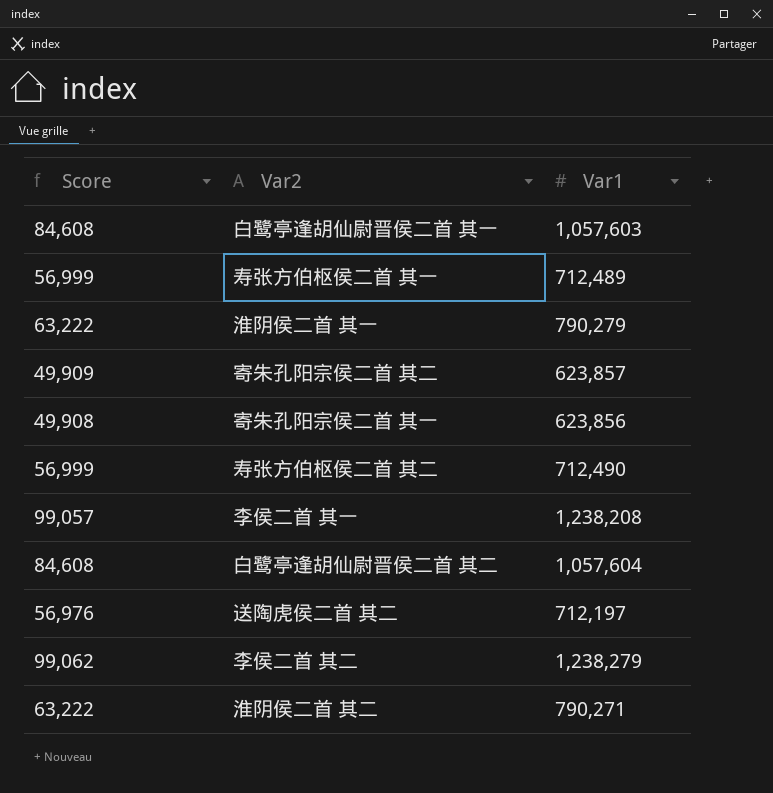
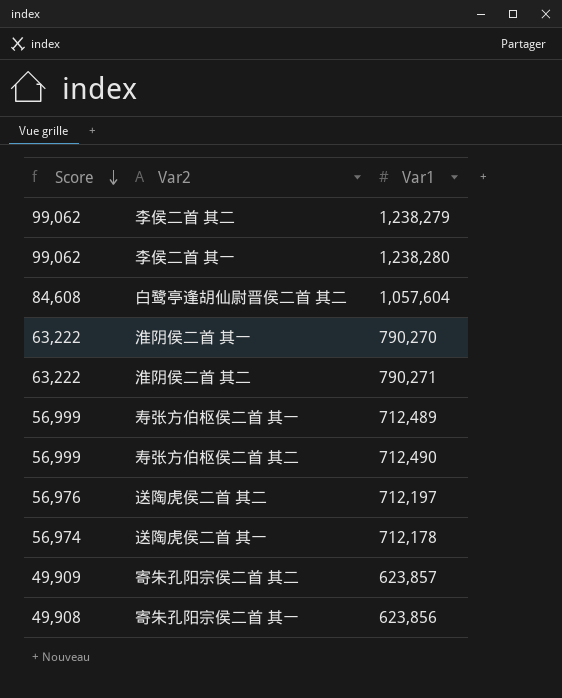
row order: none -> Score descending
row 白鹭亭逢胡仙尉晋侯二首 其一: 84,608 | 1,057,603 -> none
李侯二首 其一 | Score: 99,057 -> 99,062
李侯二首 其一 | Var1: 1,238,208 -> 1,238,280
淮阴侯二首 其一 | Var1: 790,279 -> 790,270
row 送陶虎侯二首 其一: none -> 56,974 | 712,178

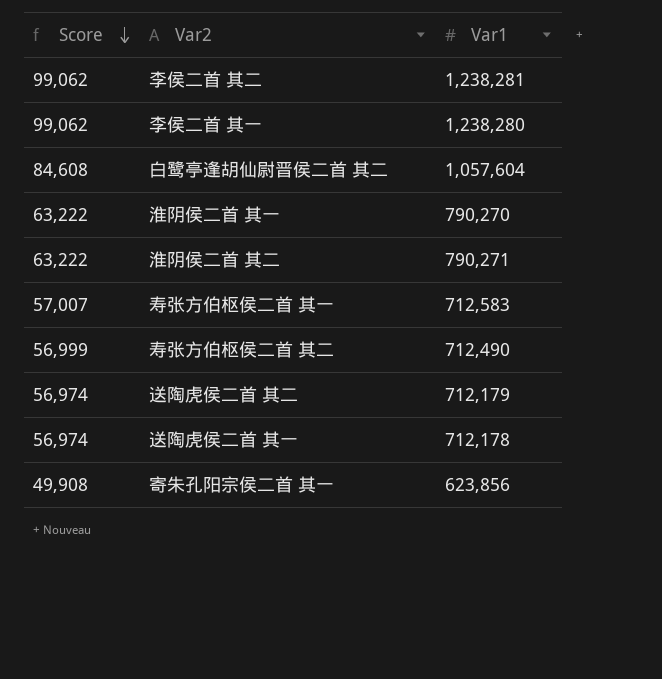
row 寄朱孔阳宗侯二首 其二: 49,909 | 623,857 -> none
李侯二首 其二 | Var1: 1,238,279 -> 1,238,281
寿张方伯枢侯二首 其一 | Score: 56,999 -> 57,007
寿张方伯枢侯二首 其一 | Var1: 712,489 -> 712,583
送陶虎侯二首 其二 | Score: 56,976 -> 56,974
送陶虎侯二首 其二 | Var1: 712,197 -> 712,179

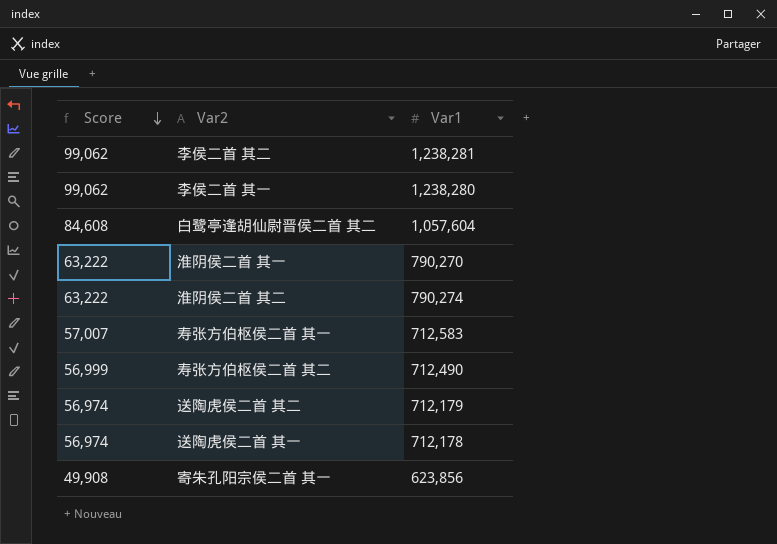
淮阴侯二首 其二 | Var1: 790,271 -> 790,274

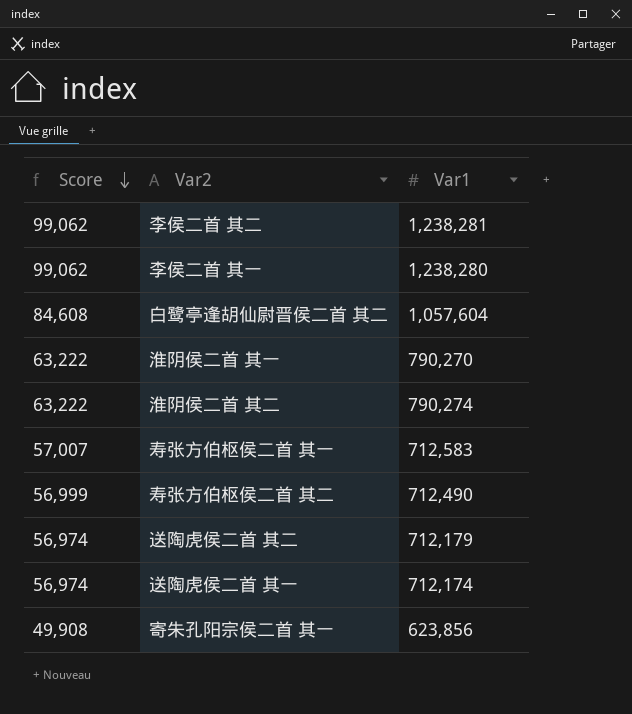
送陶虎侯二首 其一 | Var1: 712,178 -> 712,174

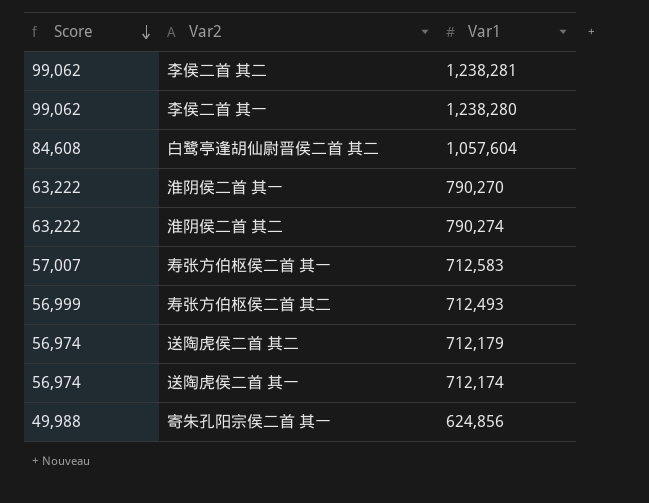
寿张方伯枢侯二首 其二 | Var1: 712,490 -> 712,493
寄朱孔阳宗侯二首 其一 | Score: 49,908 -> 49,988
寄朱孔阳宗侯二首 其一 | Var1: 623,856 -> 624,856

